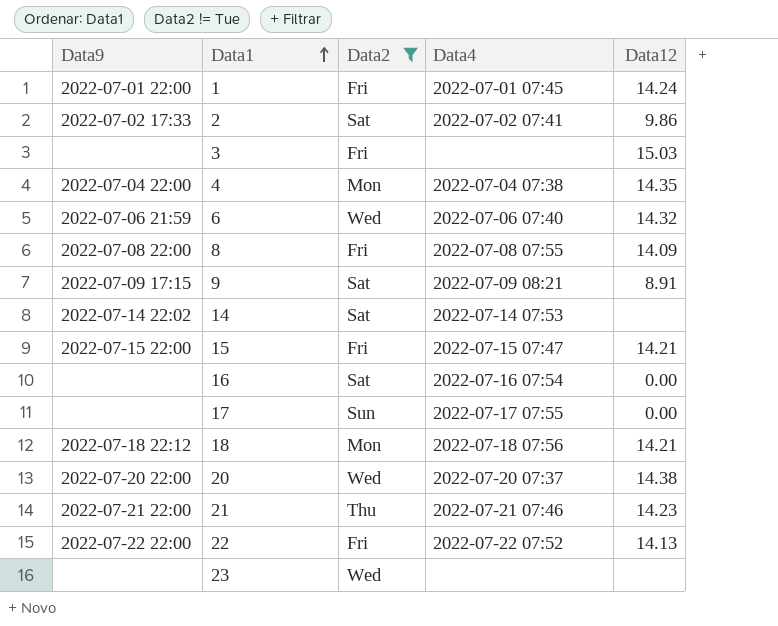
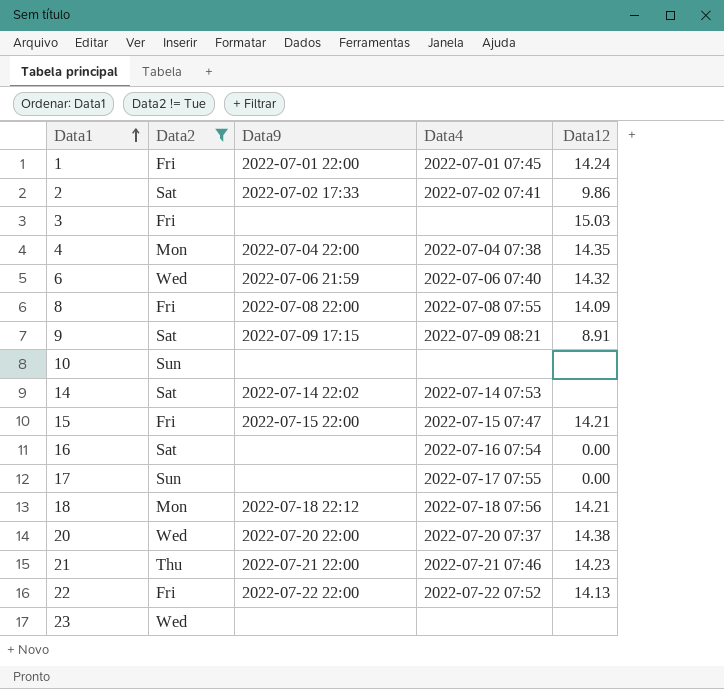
column Data9 | position: 1 -> 3
row 10: none -> Sun | none | none | none

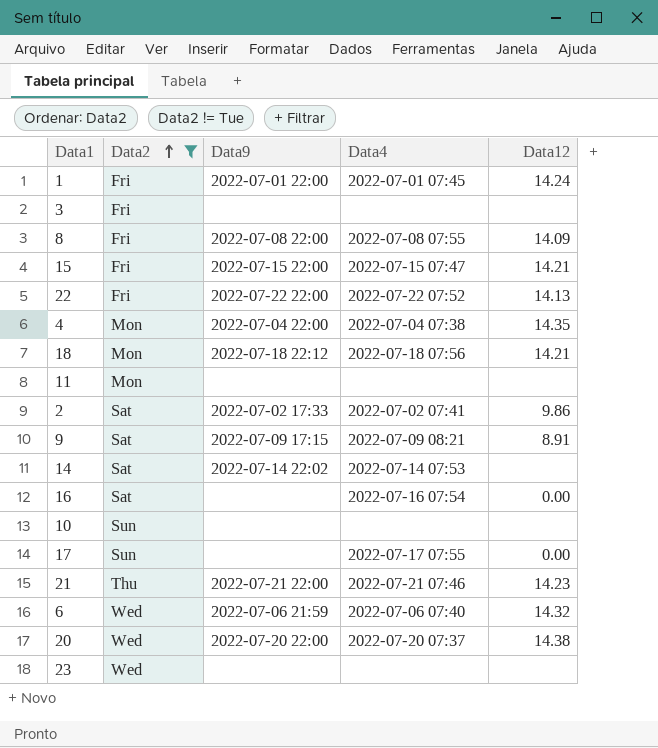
row order: Data1 ascending -> Data2 ascending
3 | Data12: 15.03 -> none
row 11: none -> Mon | none | none | none

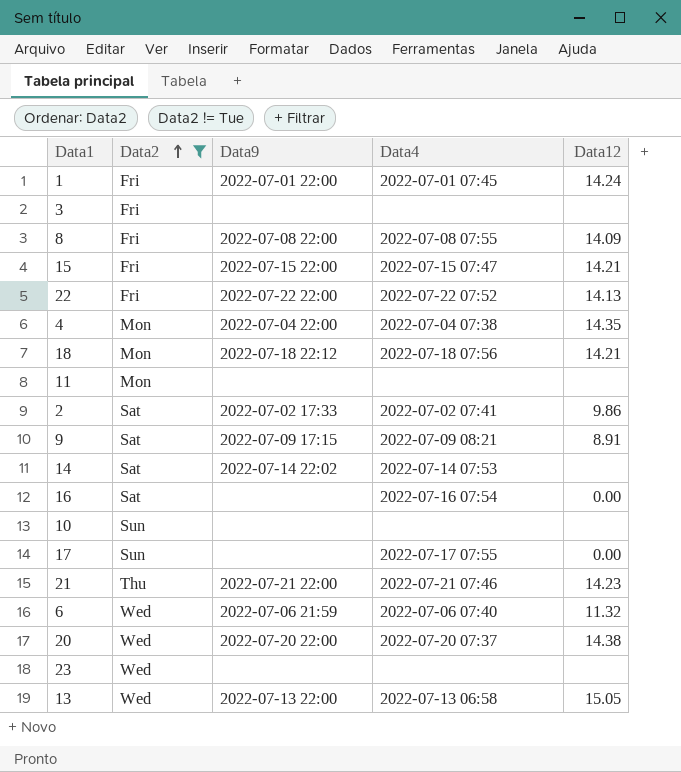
6 | Data12: 14.32 -> 11.32
row 13: none -> Wed | 2022-07-13 22:00 | 2022-07-13 06:58 | 15.05

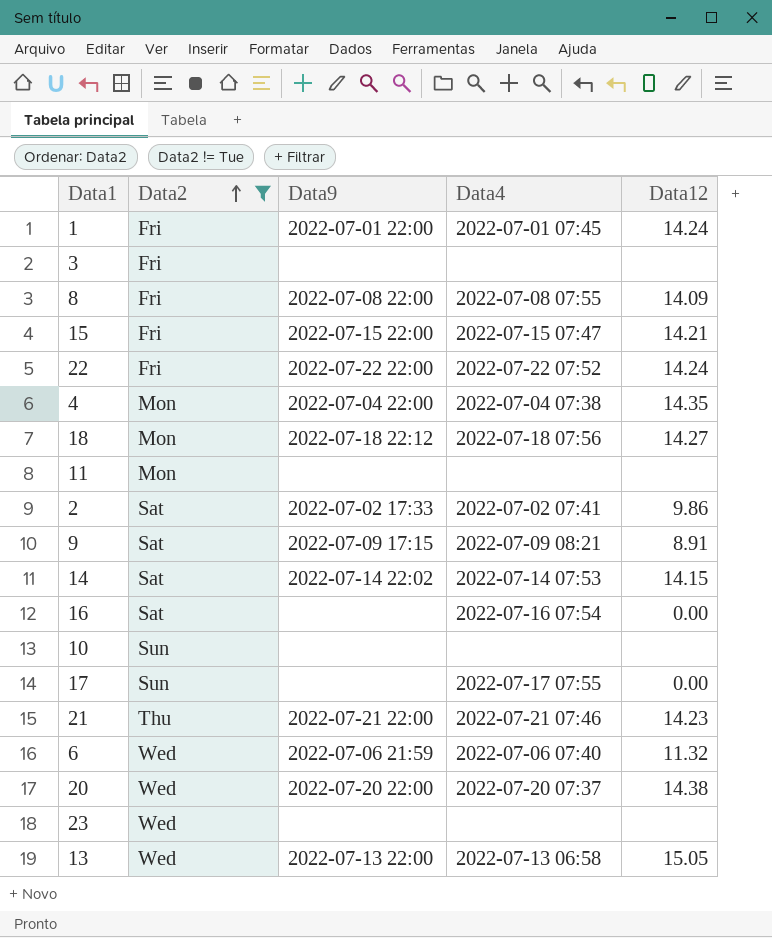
22 | Data12: 14.13 -> 14.24
18 | Data12: 14.21 -> 14.27
14 | Data12: none -> 14.15

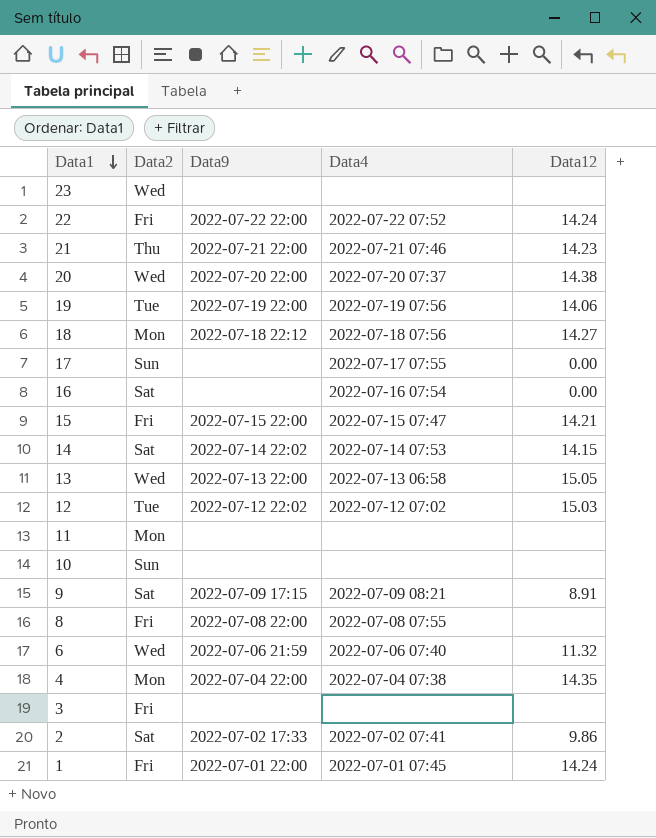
filter: Data2 != Tue -> none
row order: Data2 ascending -> Data1 descending
8 | Data12: 14.09 -> none

